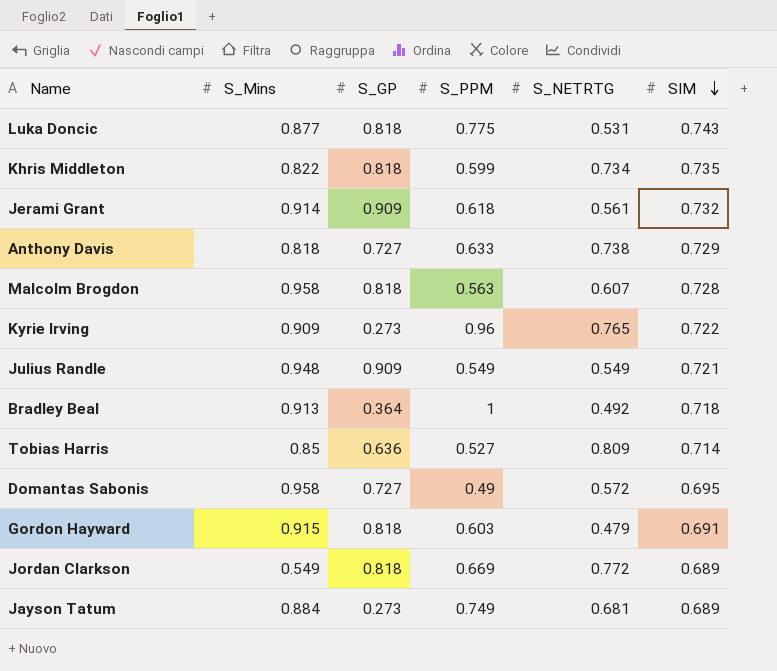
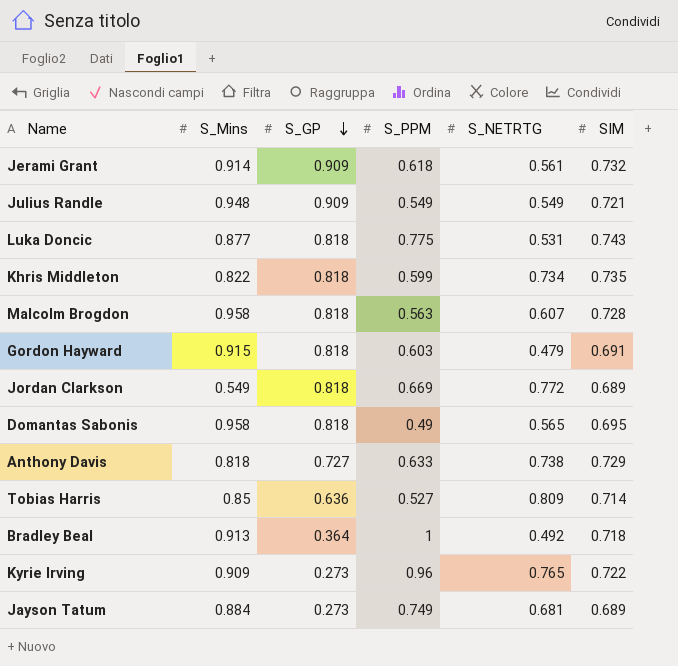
row order: SIM descending -> S_GP descending
Domantas Sabonis | S_GP: 0.727 -> 0.818
Domantas Sabonis | S_NETRTG: 0.572 -> 0.565

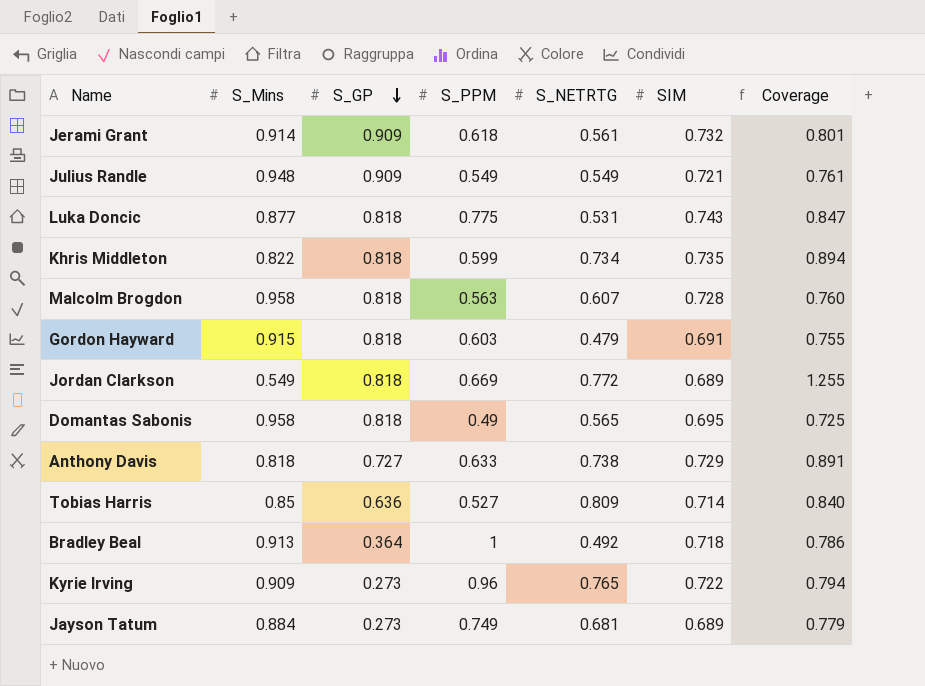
column Coverage | formula: none -> [SIM] / [S_Mins]

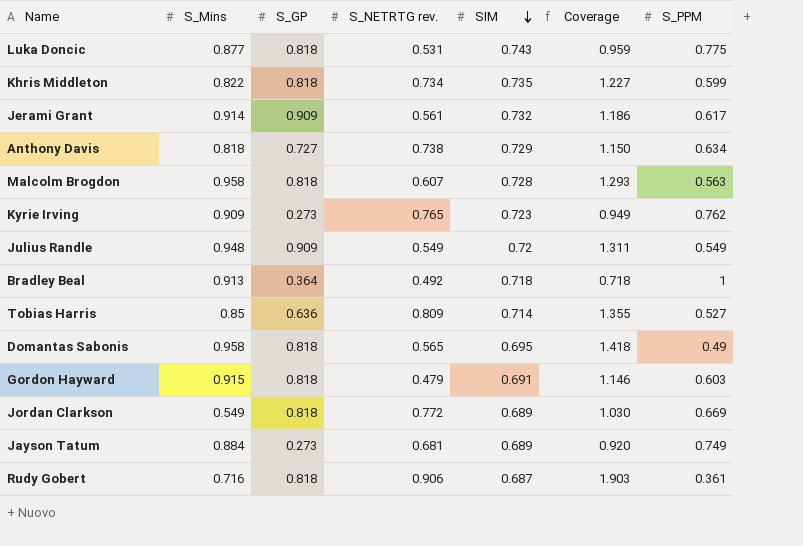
row order: S_GP descending -> SIM descending
column name: S_NETRTG -> S_NETRTG rev.
column Coverage | formula: [SIM] / [S_Mins] -> [SIM] / [S_PPM]
column S_PPM | position: 4 -> 7
Jerami Grant | S_PPM: 0.618 -> 0.617
Anthony Davis | S_PPM: 0.633 -> 0.634
Kyrie Irving | SIM: 0.722 -> 0.723
Kyrie Irving | S_PPM: 0.96 -> 0.762
Julius Randle | SIM: 0.721 -> 0.72
row Rudy Gobert: none -> 0.716 | 0.818 | 0.906 | 0.687 | 1.903 | 0.361

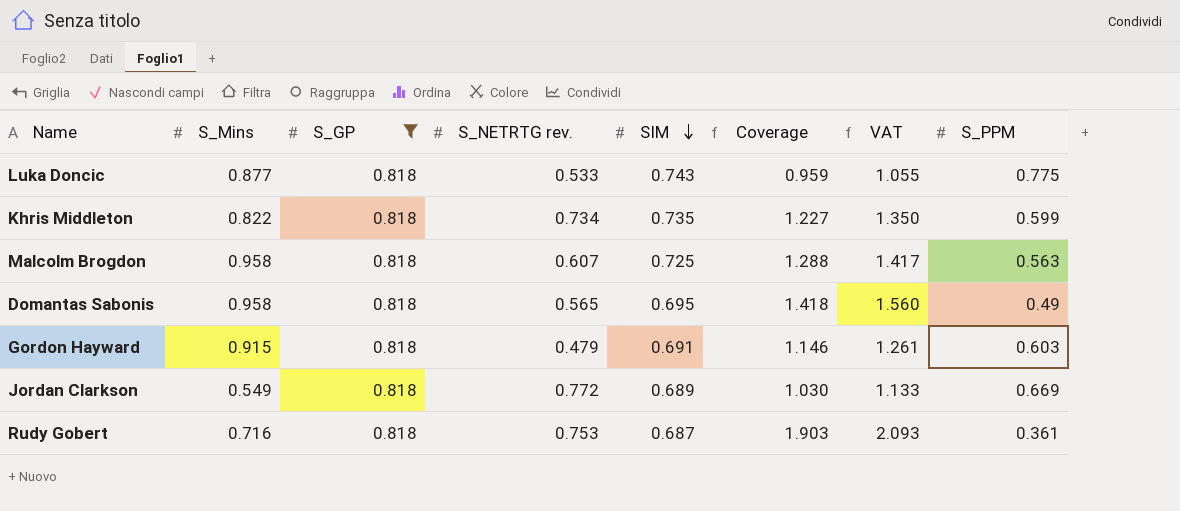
filter: none -> S_GP = 0.818
column VAT | formula: none -> [Coverage] * 1.1
Luka Doncic | S_NETRTG rev.: 0.531 -> 0.533
Malcolm Brogdon | SIM: 0.728 -> 0.725
Malcolm Brogdon | Coverage: 1.293 -> 1.288
Rudy Gobert | S_NETRTG rev.: 0.906 -> 0.753

